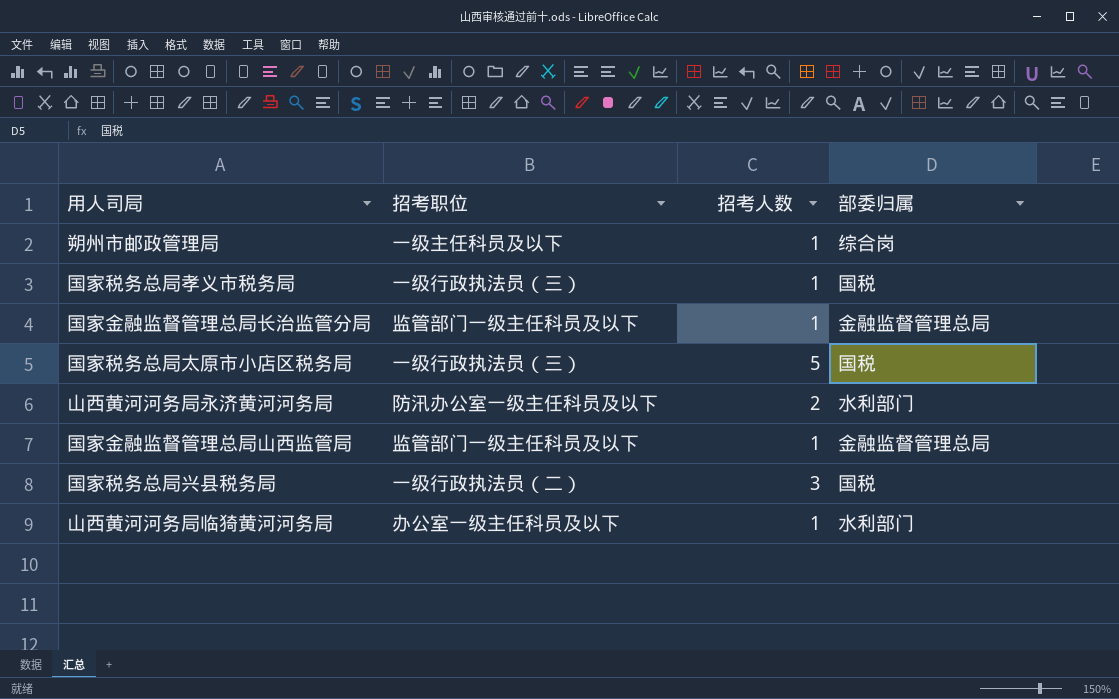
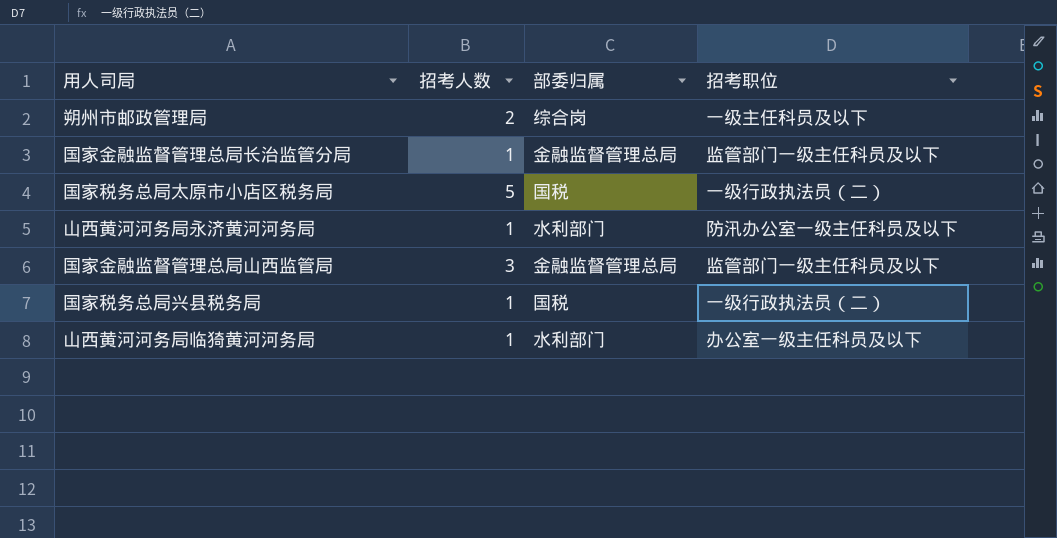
column 招考职位 | position: 2 -> 4
row 国家税务总局孝义市税务局: 一级行政执法员（三） | 1 | 国税 -> none
朔州市邮政管理局 | 招考人数: 1 -> 2
国家税务总局太原市小店区税务局 | 招考职位: 一级行政执法员（三） -> 一级行政执法员（二）
山西黄河河务局永济黄河河务局 | 招考人数: 2 -> 1
国家金融监督管理总局山西监管局 | 招考人数: 1 -> 3
国家税务总局兴县税务局 | 招考人数: 3 -> 1

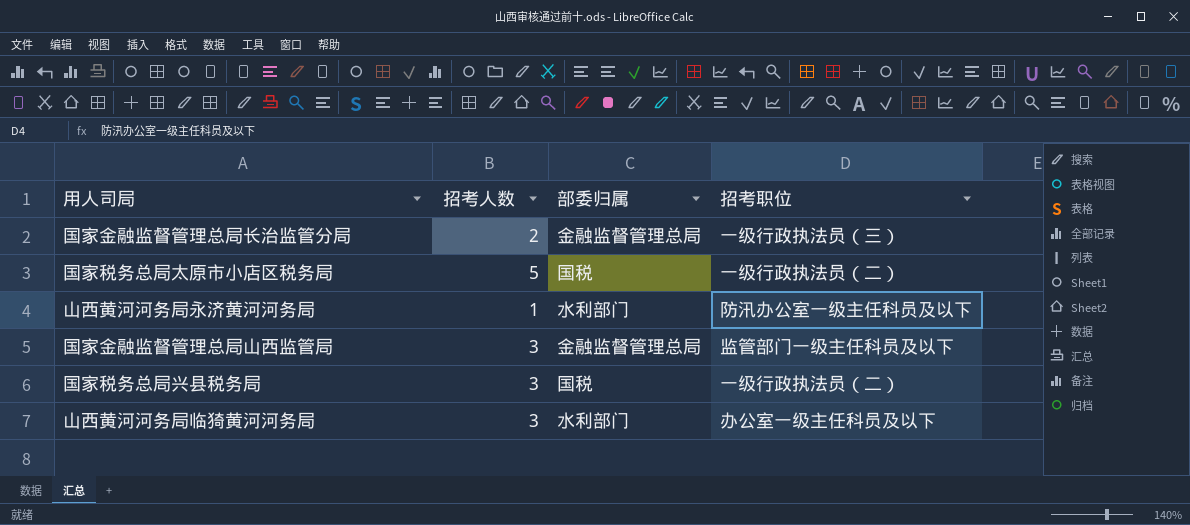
row 朔州市邮政管理局: 2 | 综合岗 | 一级主任科员及以下 -> none
国家金融监督管理总局长治监管分局 | 招考人数: 1 -> 2
国家金融监督管理总局长治监管分局 | 招考职位: 监管部门一级主任科员及以下 -> 一级行政执法员（三）
国家税务总局兴县税务局 | 招考人数: 1 -> 3
山西黄河河务局临猗黄河河务局 | 招考人数: 1 -> 3

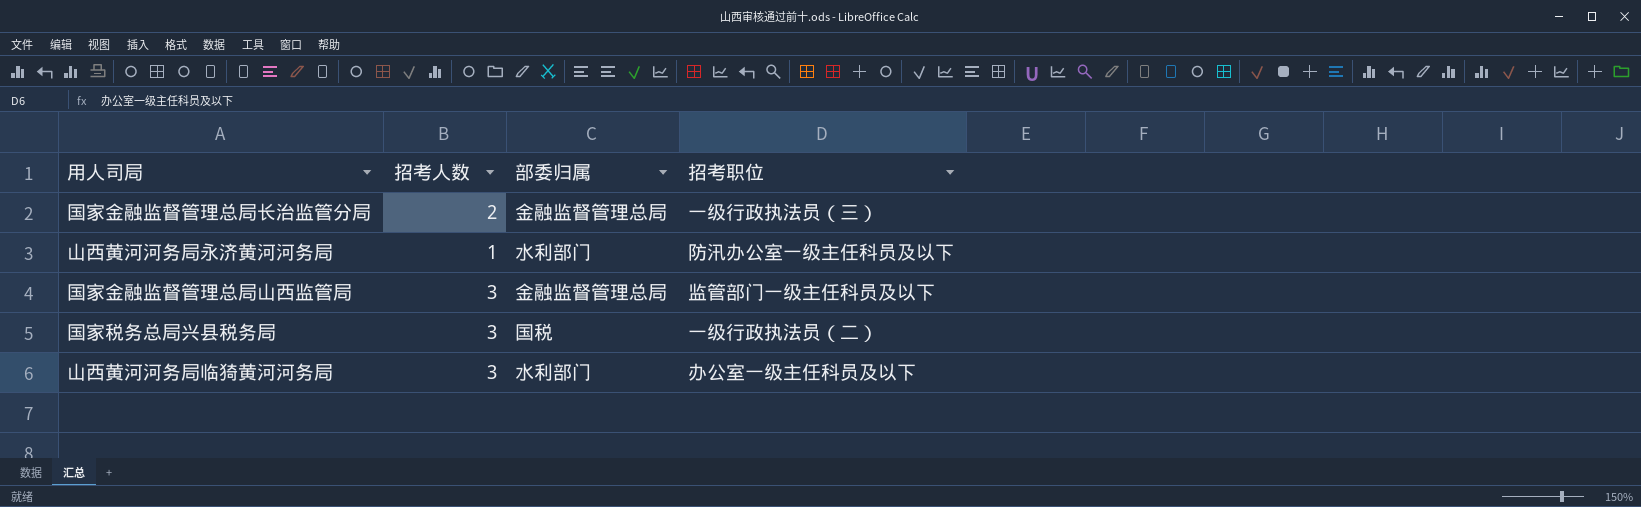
row 国家税务总局太原市小店区税务局: 5 | 国税 | 一级行政执法员（二） -> none

